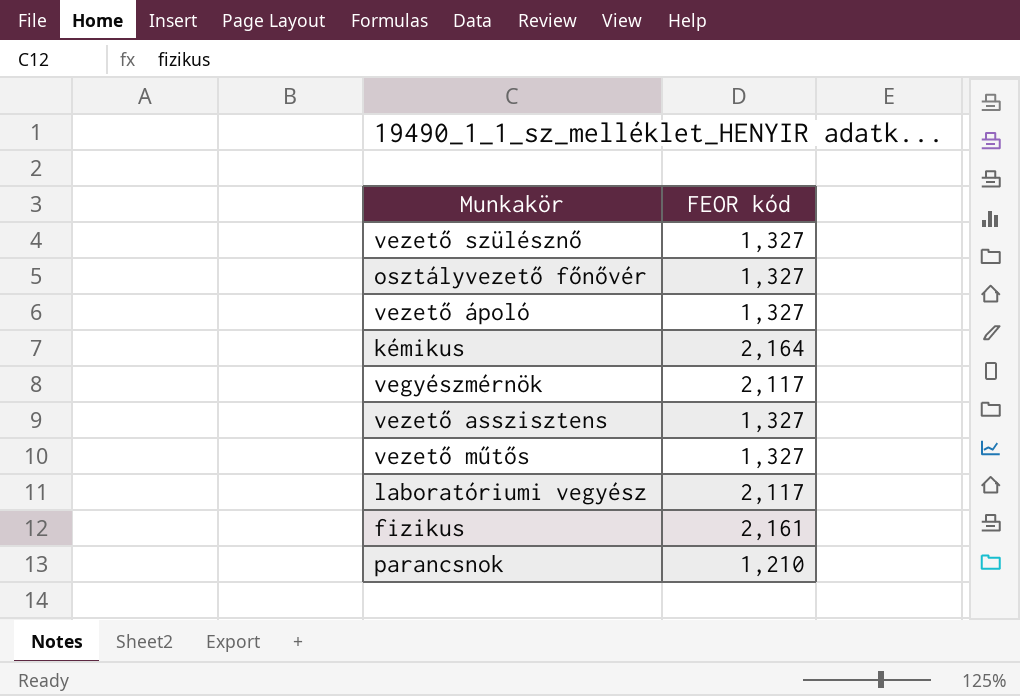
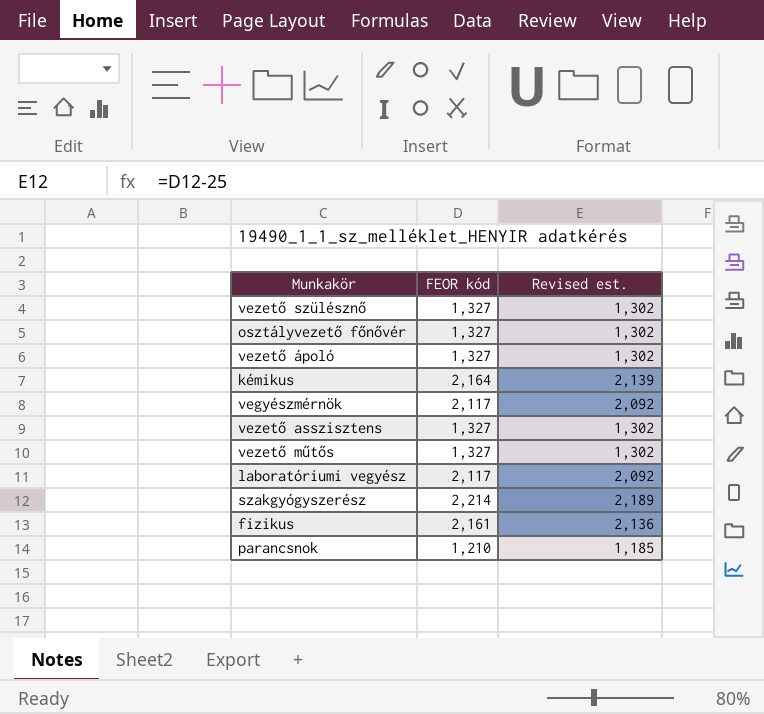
column Revised est. | formula: none -> [FEOR kód] - 25
row szakgyógyszerész: none -> 2,214 | 2,189

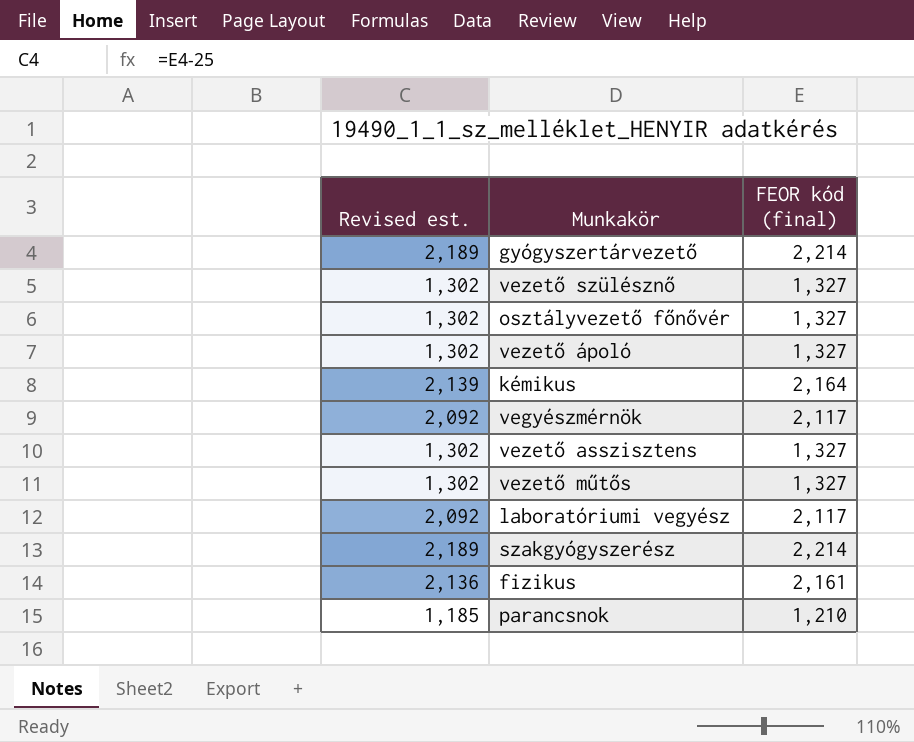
column Revised est. | position: 3 -> 1
column name: FEOR kód -> FEOR kód (final)
row gyógyszertárvezető: none -> 2,189 | 2,214

